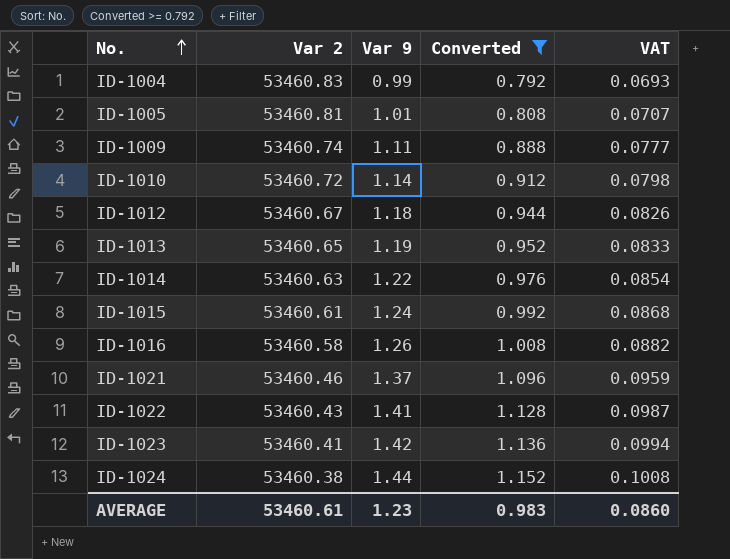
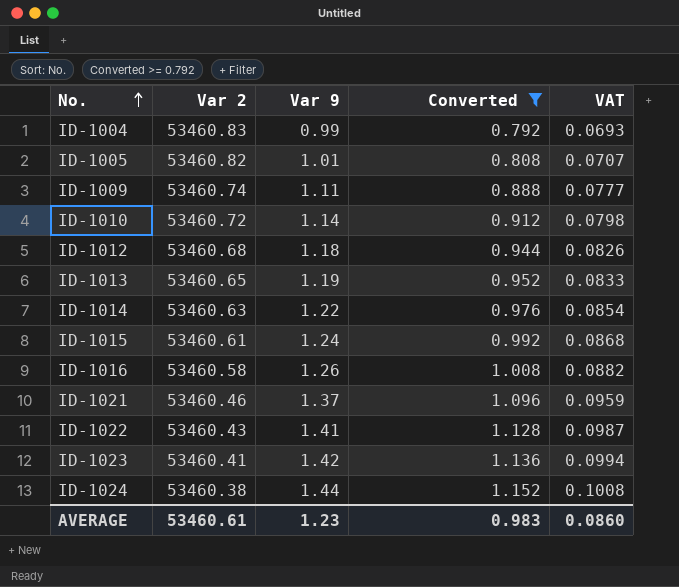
ID-1005 | Var 2: 53460.81 -> 53460.82
ID-1012 | Var 2: 53460.67 -> 53460.68

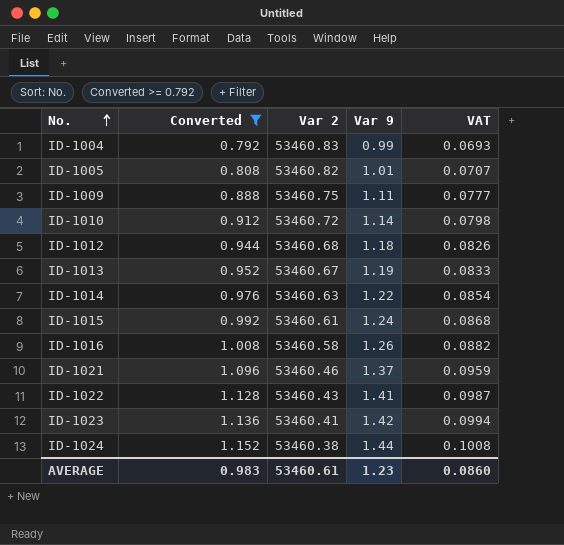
column Converted | position: 4 -> 2
ID-1009 | Var 2: 53460.74 -> 53460.75
ID-1013 | Var 2: 53460.65 -> 53460.67

